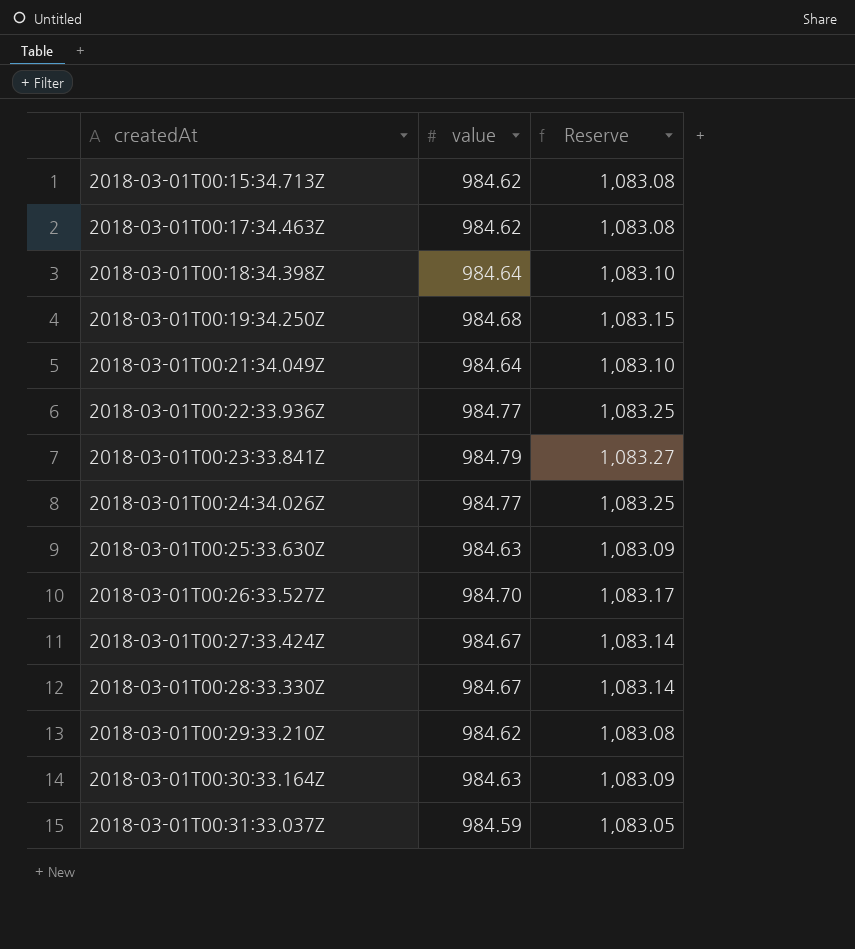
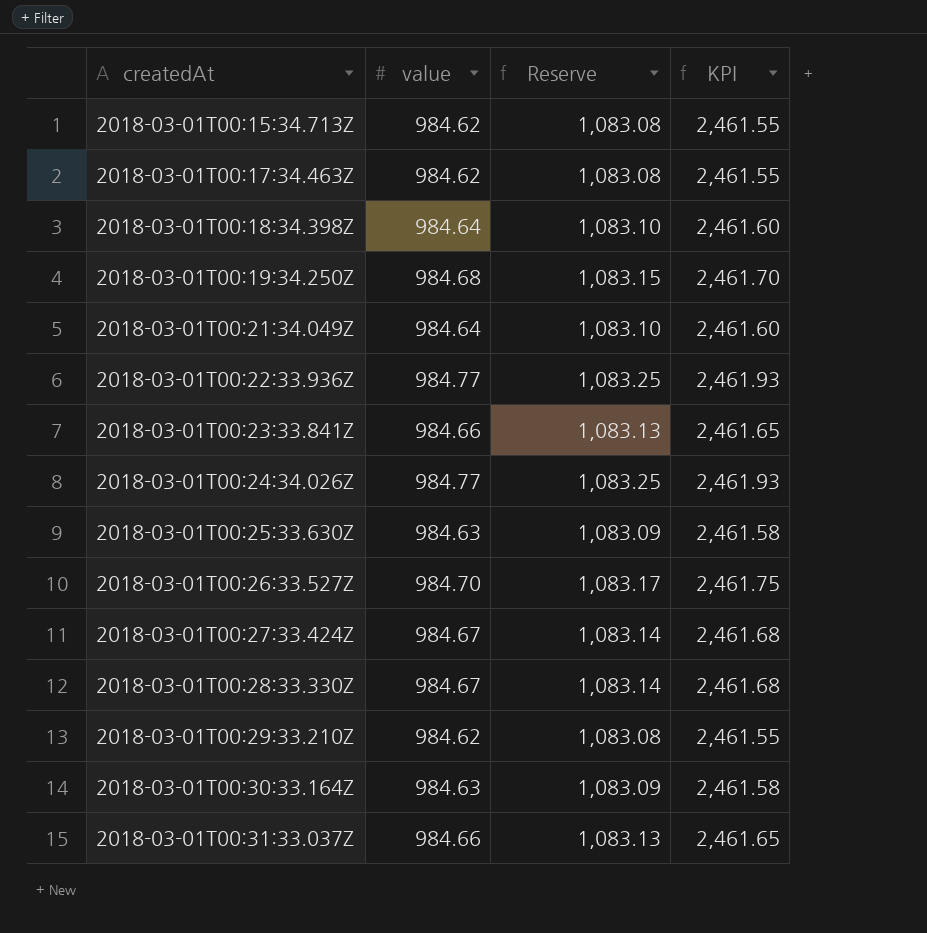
column KPI | formula: none -> [value] * 2.5
2018-03-01T00:23:33.841Z | value: 984.79 -> 984.66
2018-03-01T00:23:33.841Z | Reserve: 1,083.27 -> 1,083.13
2018-03-01T00:31:33.037Z | value: 984.59 -> 984.66
2018-03-01T00:31:33.037Z | Reserve: 1,083.05 -> 1,083.13

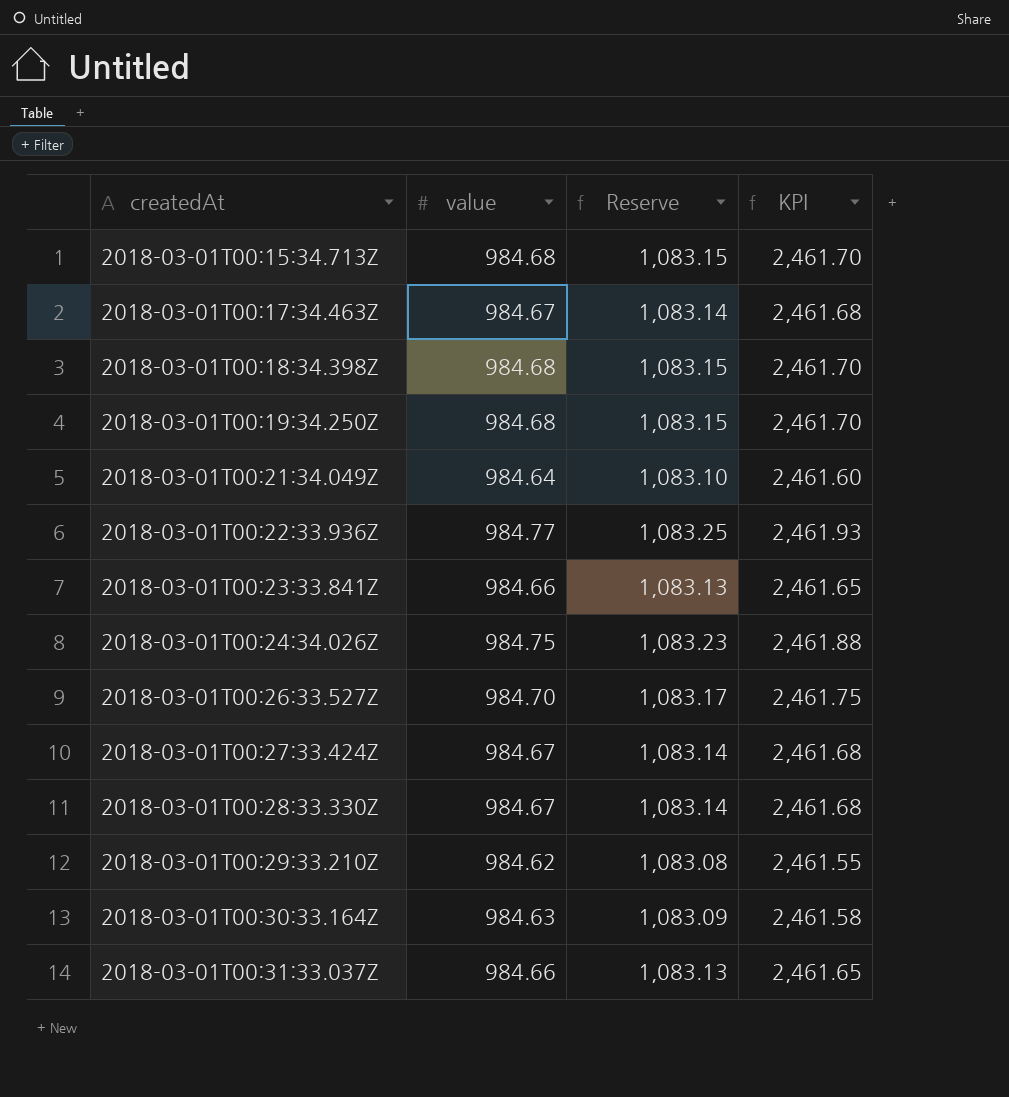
row 2018-03-01T00:25:33.630Z: 984.63 | 1,083.09 | 2,461.58 -> none
2018-03-01T00:15:34.713Z | value: 984.62 -> 984.68
2018-03-01T00:15:34.713Z | Reserve: 1,083.08 -> 1,083.15
2018-03-01T00:15:34.713Z | KPI: 2,461.55 -> 2,461.70
2018-03-01T00:17:34.463Z | value: 984.62 -> 984.67
2018-03-01T00:17:34.463Z | Reserve: 1,083.08 -> 1,083.14
2018-03-01T00:17:34.463Z | KPI: 2,461.55 -> 2,461.68
2018-03-01T00:18:34.398Z | value: 984.64 -> 984.68
2018-03-01T00:18:34.398Z | Reserve: 1,083.10 -> 1,083.15
2018-03-01T00:18:34.398Z | KPI: 2,461.60 -> 2,461.70
2018-03-01T00:24:34.026Z | value: 984.77 -> 984.75
2018-03-01T00:24:34.026Z | Reserve: 1,083.25 -> 1,083.23
2018-03-01T00:24:34.026Z | KPI: 2,461.93 -> 2,461.88

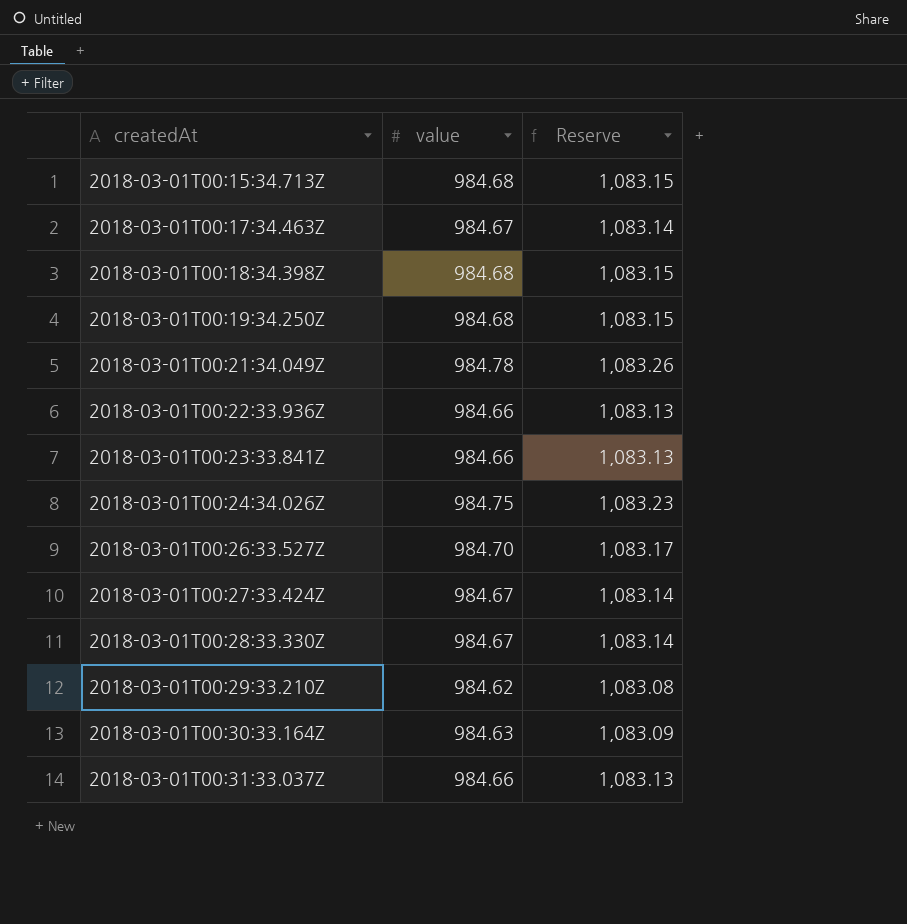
column KPI | formula: [value] * 2.5 -> none
2018-03-01T00:21:34.049Z | value: 984.64 -> 984.78
2018-03-01T00:21:34.049Z | Reserve: 1,083.10 -> 1,083.26
2018-03-01T00:22:33.936Z | value: 984.77 -> 984.66
2018-03-01T00:22:33.936Z | Reserve: 1,083.25 -> 1,083.13

